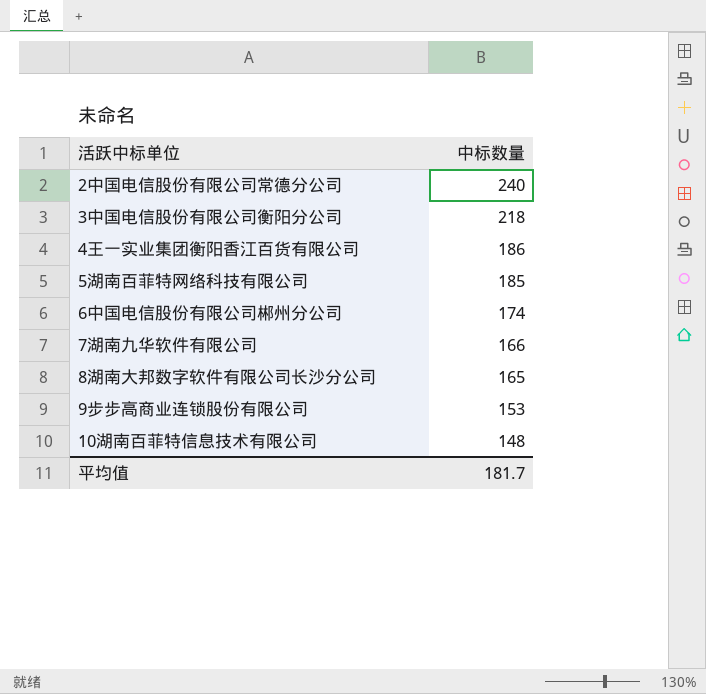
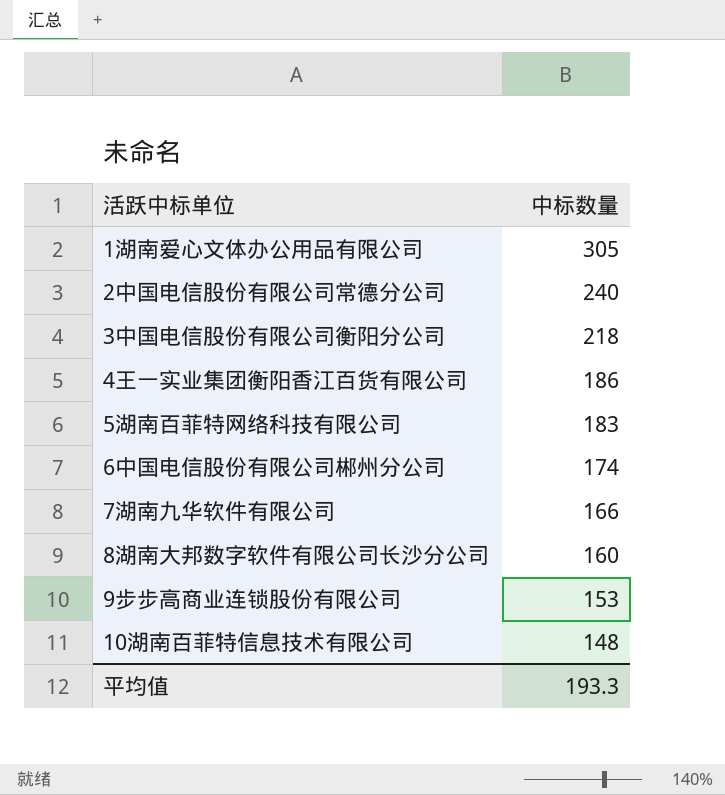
row 1湖南爱心文体办公用品有限公司: none -> 305
5湖南百菲特网络科技有限公司 | 中标数量: 185 -> 183
8湖南大邦数字软件有限公司长沙分公司 | 中标数量: 165 -> 160
平均值 | 中标数量: 181.7 -> 193.3

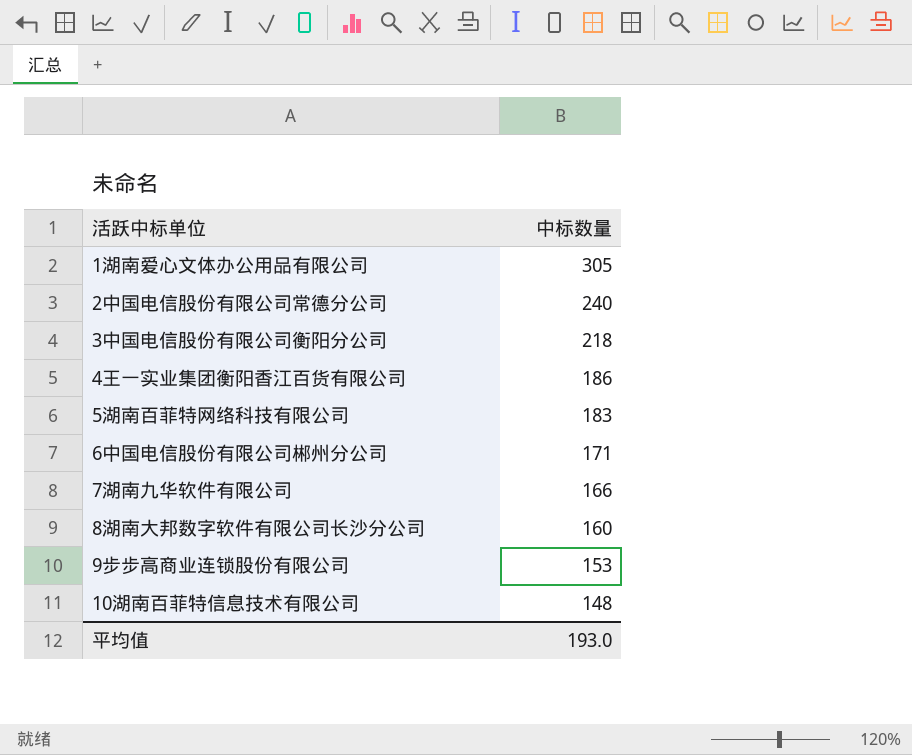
6中国电信股份有限公司郴州分公司 | 中标数量: 174 -> 171
平均值 | 中标数量: 193.3 -> 193.0

